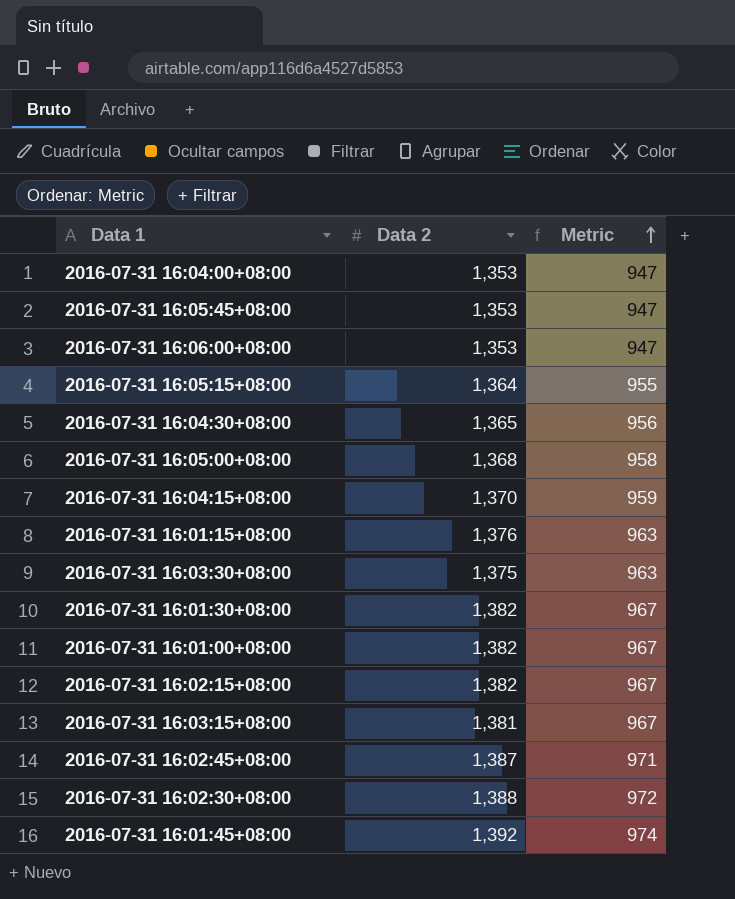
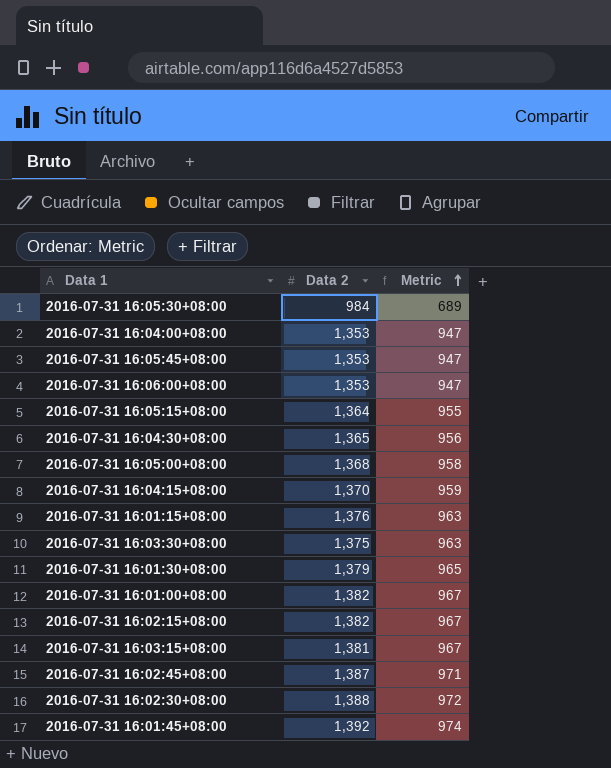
row 2016-07-31 16:05:30+08:00: none -> 984 | 689
2016-07-31 16:01:30+08:00 | Data 2: 1,382 -> 1,379
2016-07-31 16:01:30+08:00 | Metric: 967 -> 965

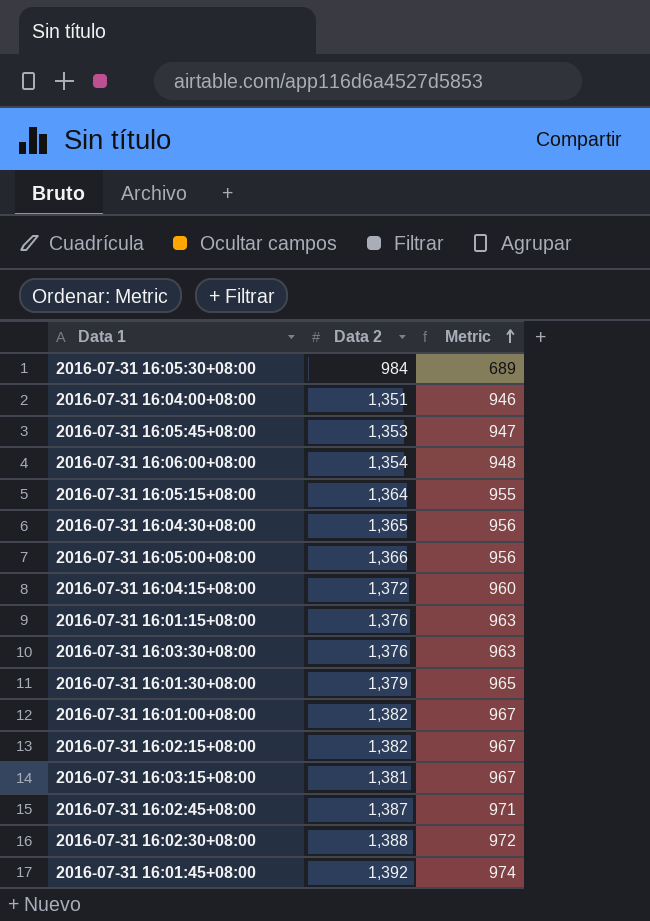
2016-07-31 16:04:00+08:00 | Data 2: 1,353 -> 1,351
2016-07-31 16:04:00+08:00 | Metric: 947 -> 946
2016-07-31 16:06:00+08:00 | Data 2: 1,353 -> 1,354
2016-07-31 16:06:00+08:00 | Metric: 947 -> 948
2016-07-31 16:05:00+08:00 | Data 2: 1,368 -> 1,366
2016-07-31 16:05:00+08:00 | Metric: 958 -> 956
2016-07-31 16:04:15+08:00 | Data 2: 1,370 -> 1,372
2016-07-31 16:04:15+08:00 | Metric: 959 -> 960
2016-07-31 16:03:30+08:00 | Data 2: 1,375 -> 1,376

